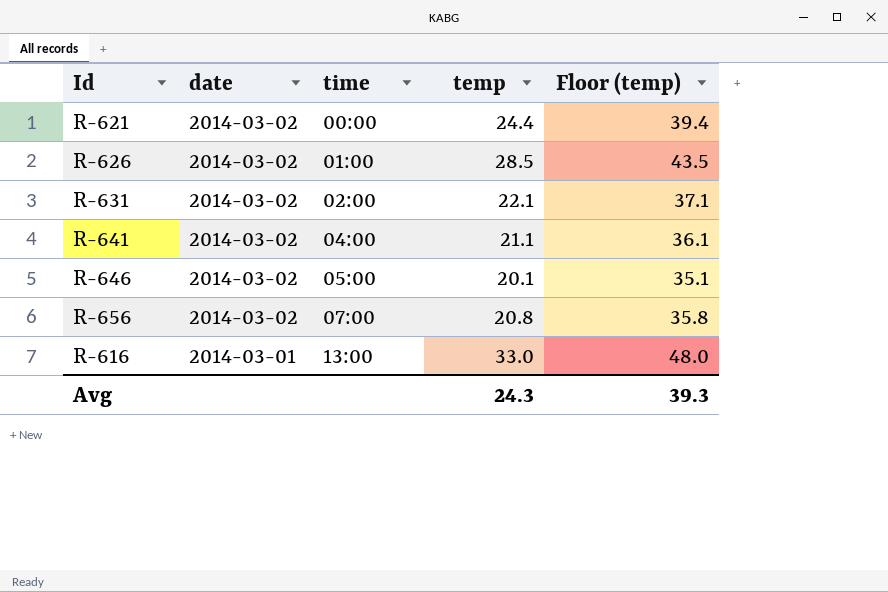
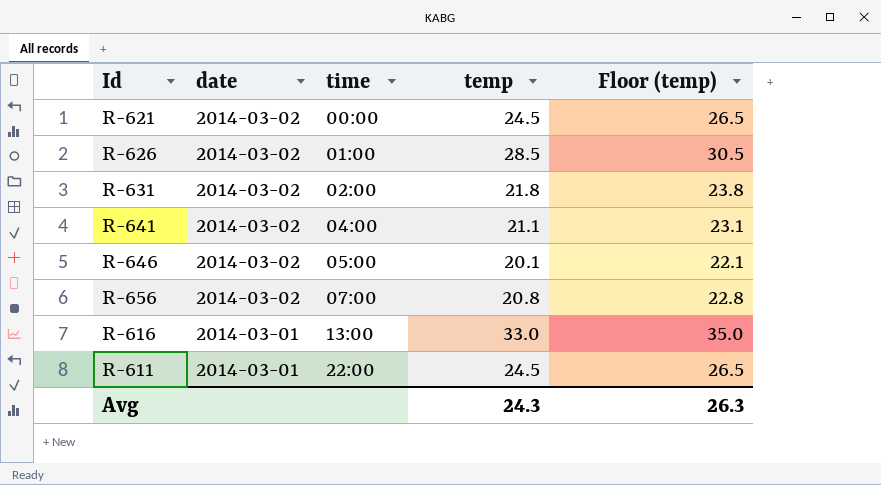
column Floor (temp) | formula: [temp] + 15 -> [temp] + 2
R-621 | temp: 24.4 -> 24.5
R-631 | temp: 22.1 -> 21.8
row R-611: none -> 2014-03-01 | 22:00 | 24.5 | 26.5
Avg | Floor (temp): 39.3 -> 26.3

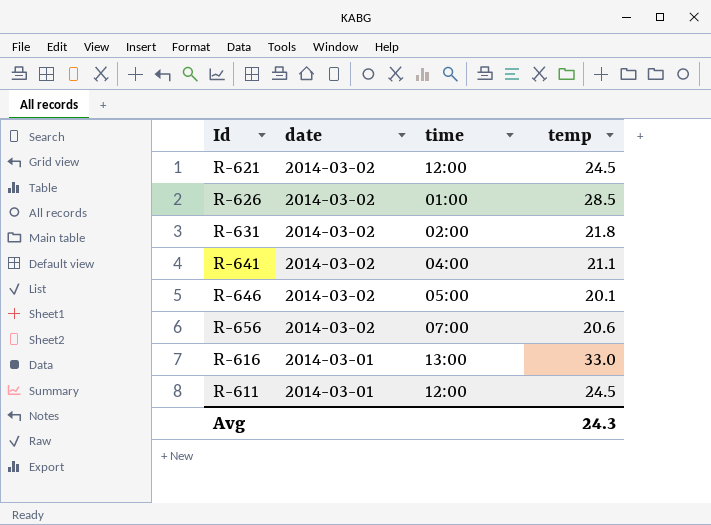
column Floor (temp) | formula: [temp] + 2 -> none
R-621 | time: 00:00 -> 12:00
R-656 | temp: 20.8 -> 20.6
R-611 | time: 22:00 -> 12:00

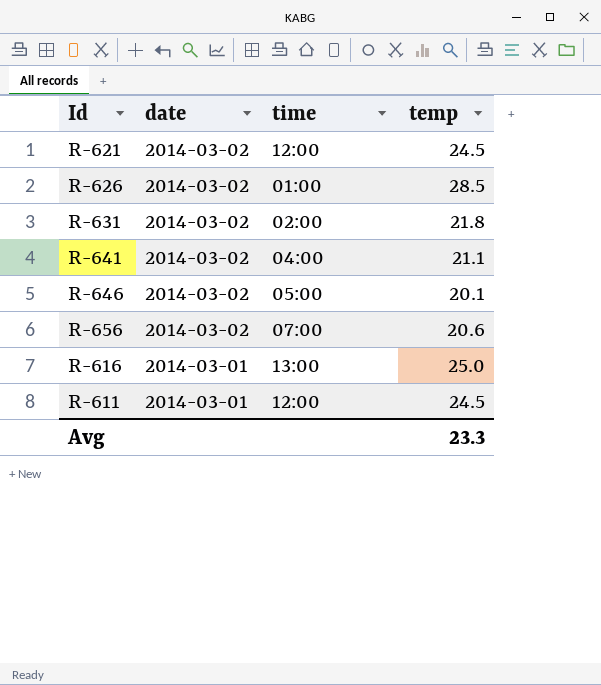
R-616 | temp: 33.0 -> 25.0
Avg | temp: 24.3 -> 23.3

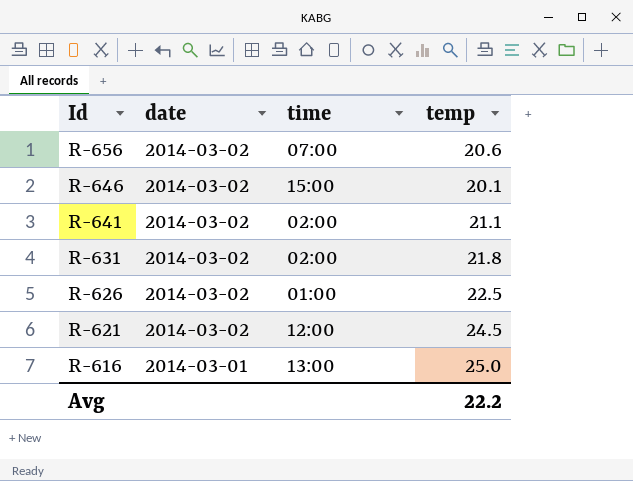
row order: date descending -> Id descending
row R-611: 2014-03-01 | 12:00 | 24.5 -> none
R-646 | time: 05:00 -> 15:00
R-641 | time: 04:00 -> 02:00
R-626 | temp: 28.5 -> 22.5
Avg | temp: 23.3 -> 22.2

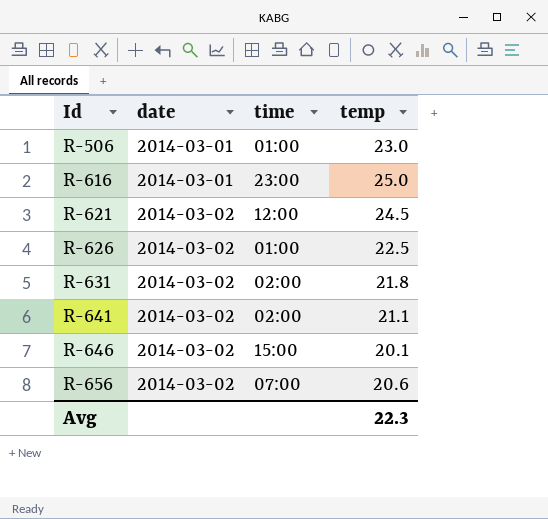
row order: Id descending -> Id ascending
row R-506: none -> 2014-03-01 | 01:00 | 23.0
R-616 | time: 13:00 -> 23:00
Avg | temp: 22.2 -> 22.3

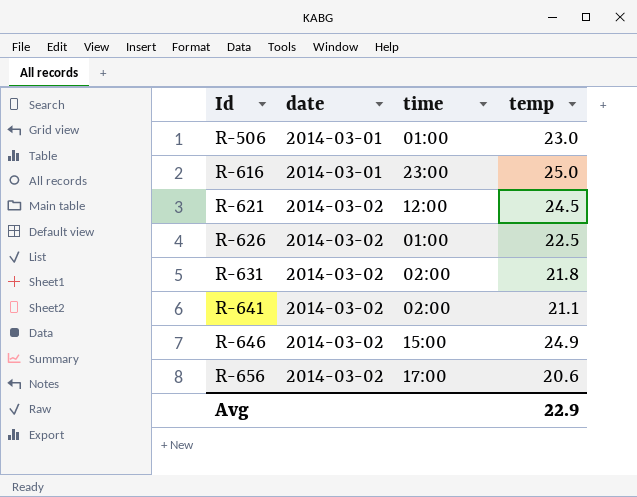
R-646 | temp: 20.1 -> 24.9
R-656 | time: 07:00 -> 17:00
Avg | temp: 22.3 -> 22.9

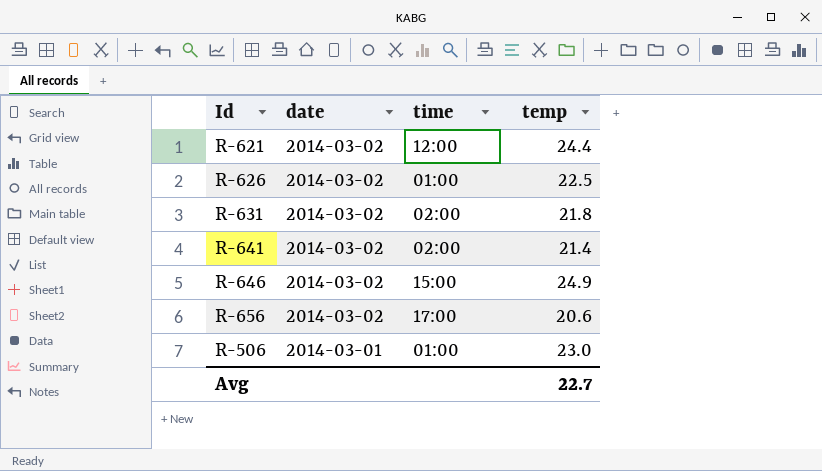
row order: Id ascending -> date descending
row R-616: 2014-03-01 | 23:00 | 25.0 -> none
R-621 | temp: 24.5 -> 24.4
R-641 | temp: 21.1 -> 21.4
Avg | temp: 22.9 -> 22.7

